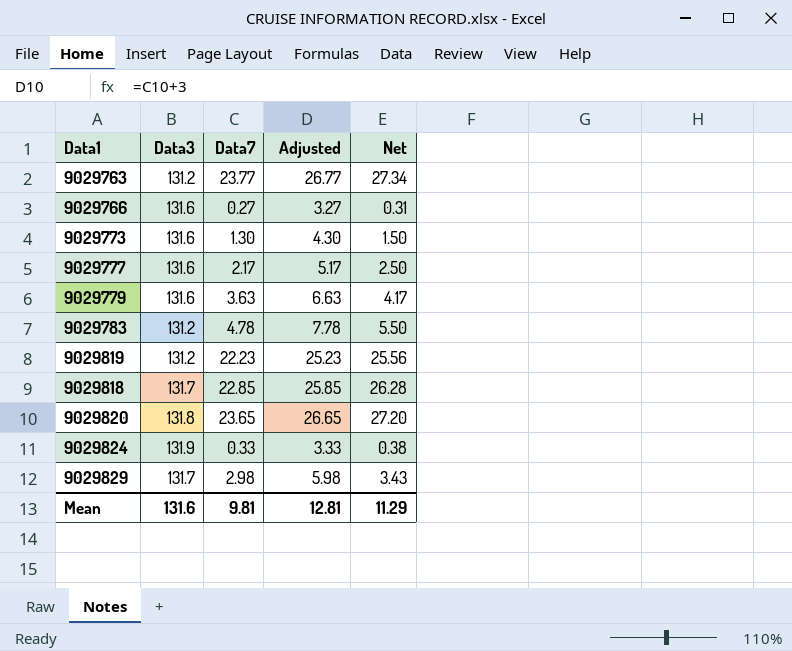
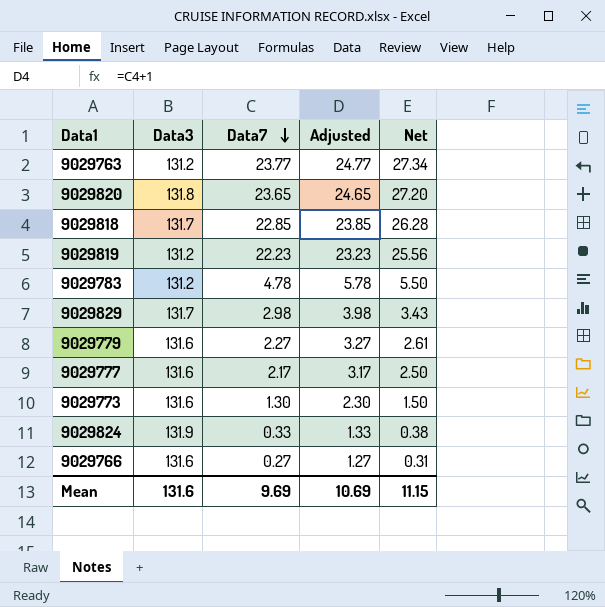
row order: none -> Data7 descending
column Adjusted | formula: [Data7] + 3 -> [Data7] + 1
9029779 | Data7: 3.63 -> 2.27
9029779 | Net: 4.17 -> 2.61
Mean | Data7: 9.81 -> 9.69
Mean | Adjusted: 12.81 -> 10.69
Mean | Net: 11.29 -> 11.15

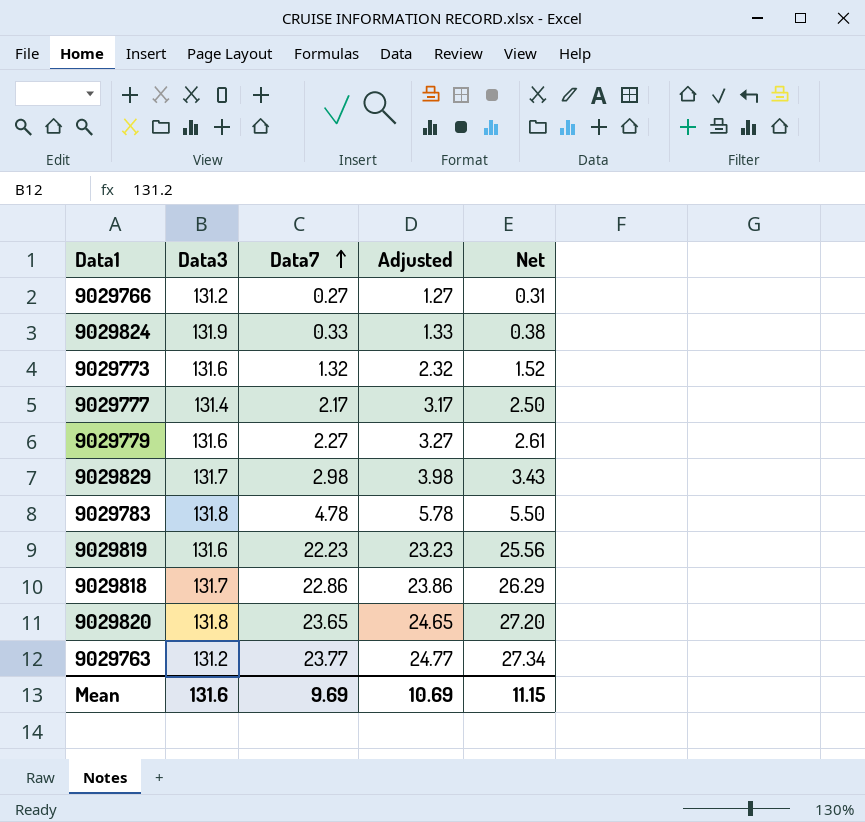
row order: Data7 descending -> Data7 ascending
9029766 | Data3: 131.6 -> 131.2
9029773 | Data7: 1.30 -> 1.32
9029773 | Adjusted: 2.30 -> 2.32
9029773 | Net: 1.50 -> 1.52
9029777 | Data3: 131.6 -> 131.4
9029783 | Data3: 131.2 -> 131.8
9029819 | Data3: 131.2 -> 131.6
9029818 | Data7: 22.85 -> 22.86
9029818 | Adjusted: 23.85 -> 23.86
9029818 | Net: 26.28 -> 26.29

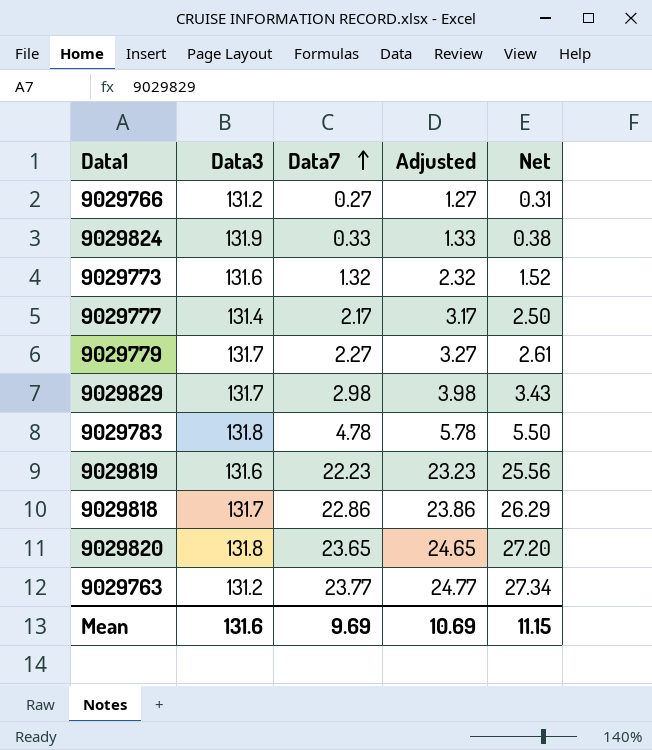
9029779 | Data3: 131.6 -> 131.7

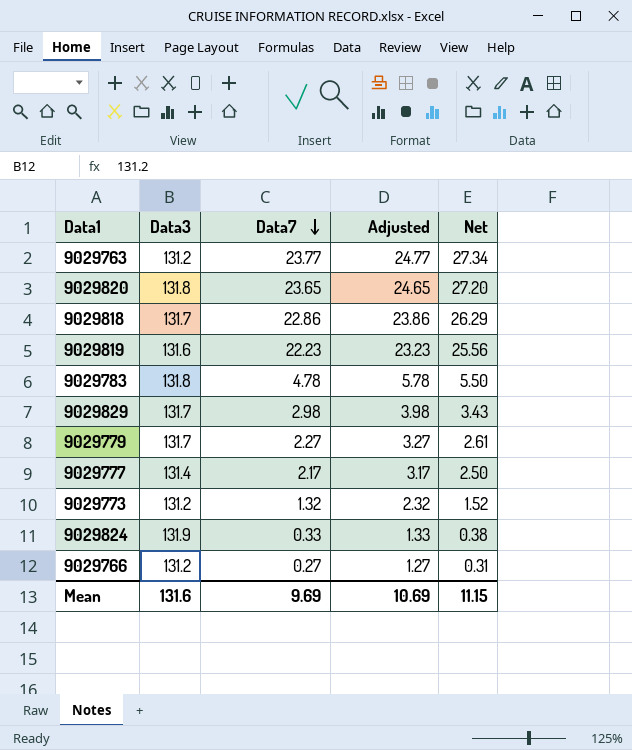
row order: Data7 ascending -> Data7 descending
9029773 | Data3: 131.6 -> 131.2

